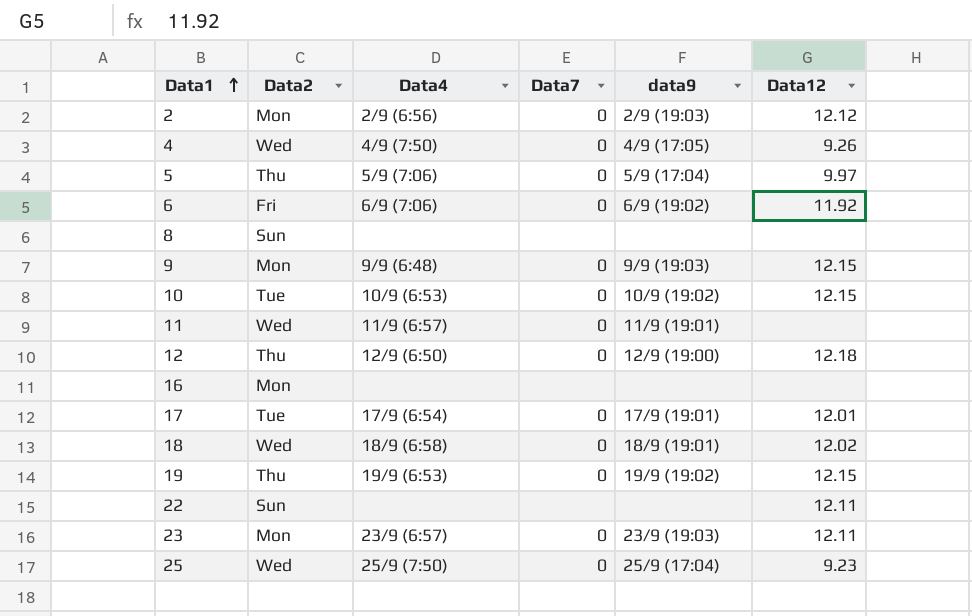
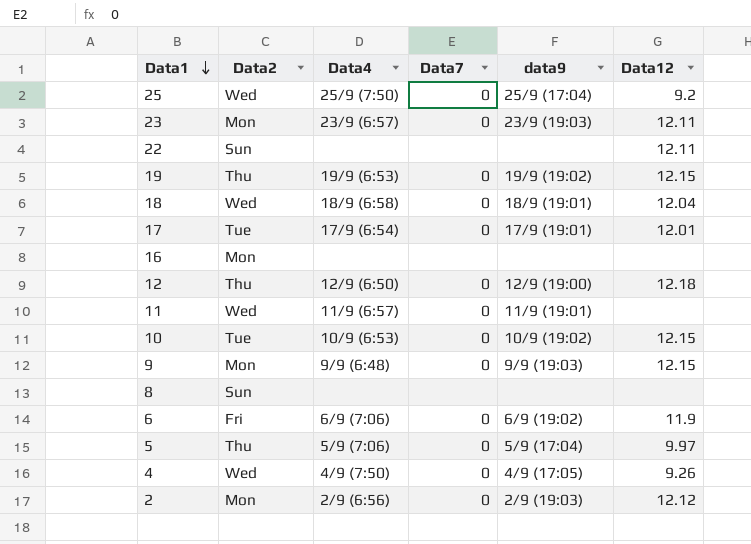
row order: Data1 ascending -> Data1 descending
25 | Data12: 9.23 -> 9.2
18 | Data12: 12.02 -> 12.04
6 | Data12: 11.92 -> 11.9

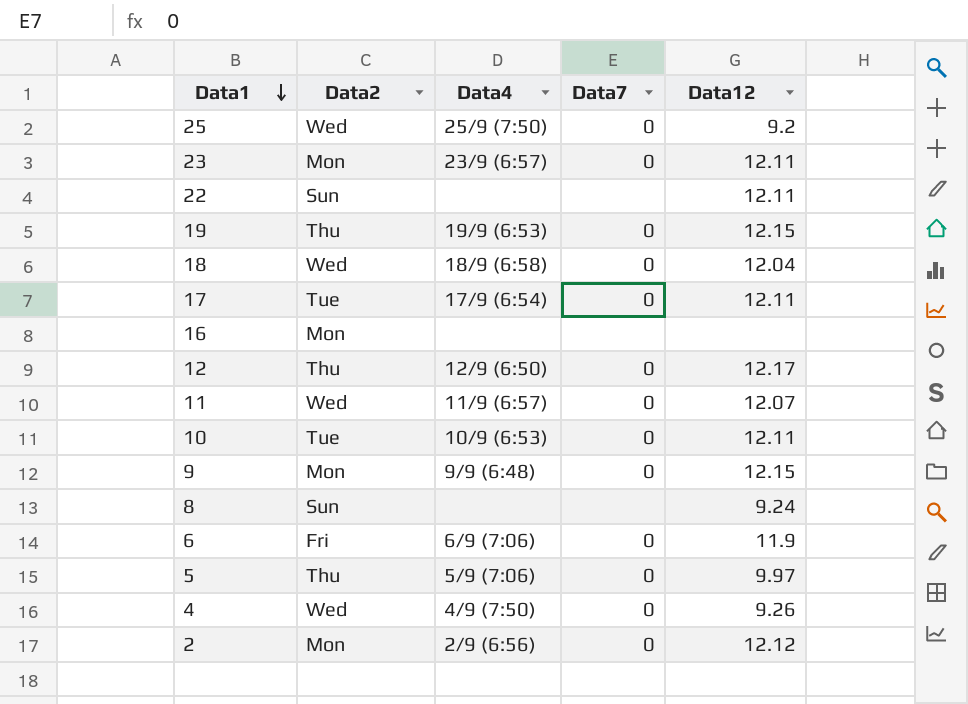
column data9 | position: 5 -> none
17 | Data12: 12.01 -> 12.11
12 | Data12: 12.18 -> 12.17
11 | Data12: none -> 12.07
10 | Data12: 12.15 -> 12.11
8 | Data12: none -> 9.24

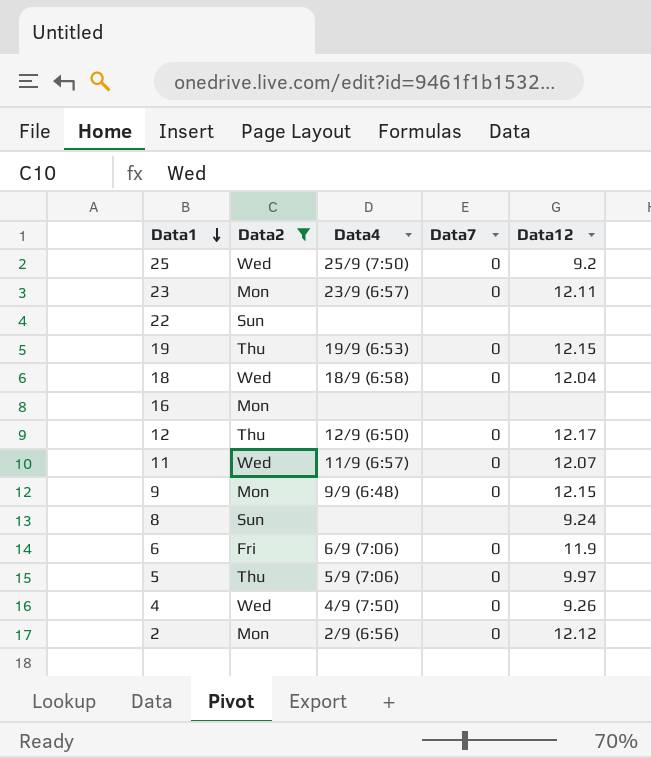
filter: none -> Data2 != Tue
22 | Data12: 12.11 -> none

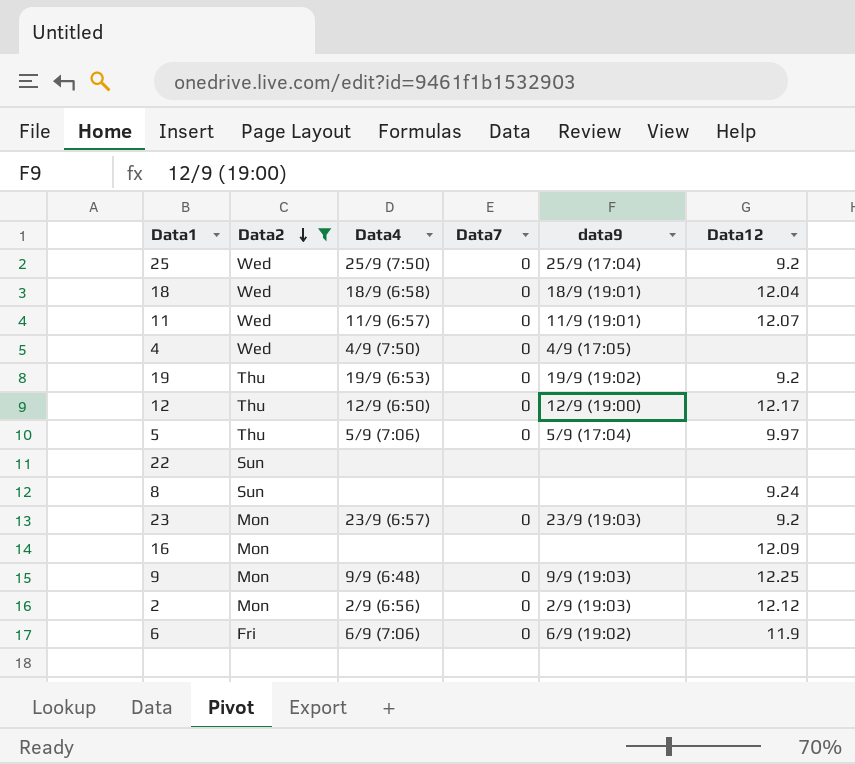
row order: Data1 descending -> Data2 descending
column data9 | position: none -> 5
4 | Data12: 9.26 -> none
19 | Data12: 12.15 -> 9.2
23 | Data12: 12.11 -> 9.2
16 | Data12: none -> 12.09
9 | Data12: 12.15 -> 12.25

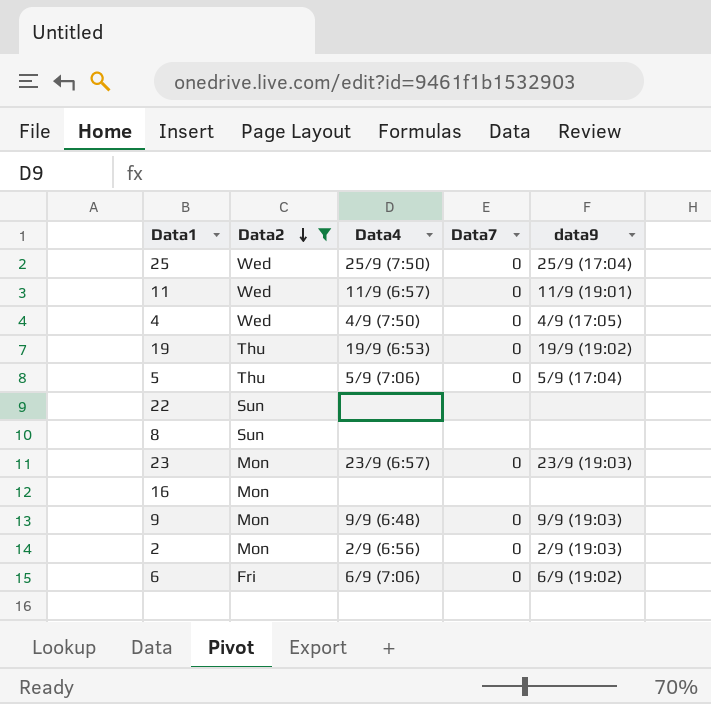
column Data12 | position: 6 -> none
row 18: Wed | 18/9 (6:58) | 0 | 18/9 (19:01) | 12.04 -> none
row 12: Thu | 12/9 (6:50) | 0 | 12/9 (19:00) | 12.17 -> none

